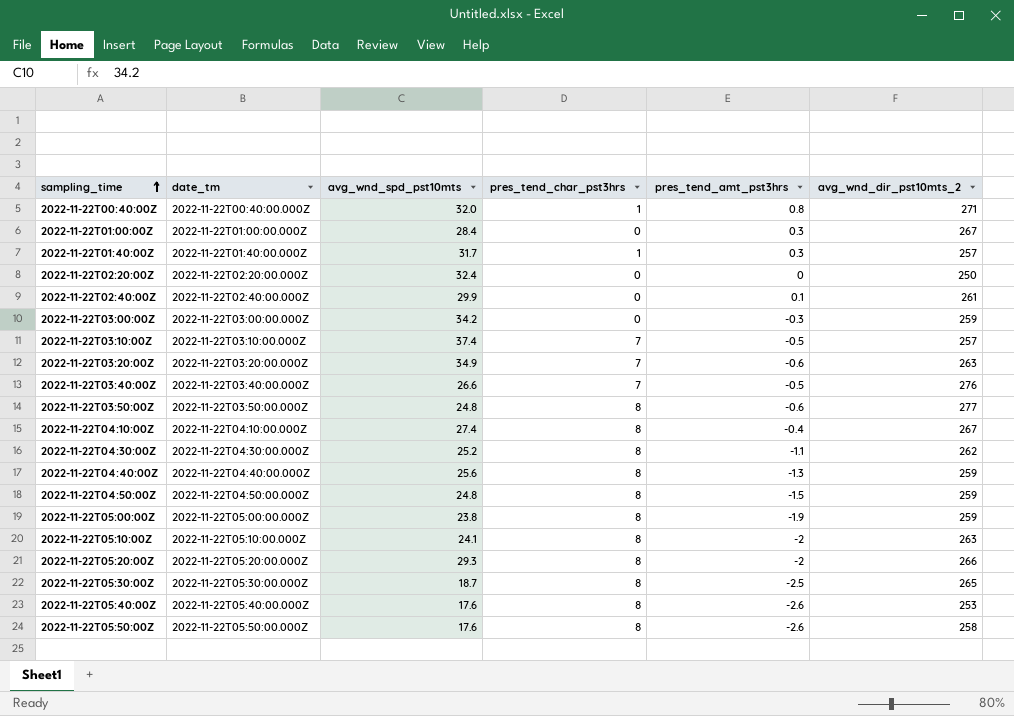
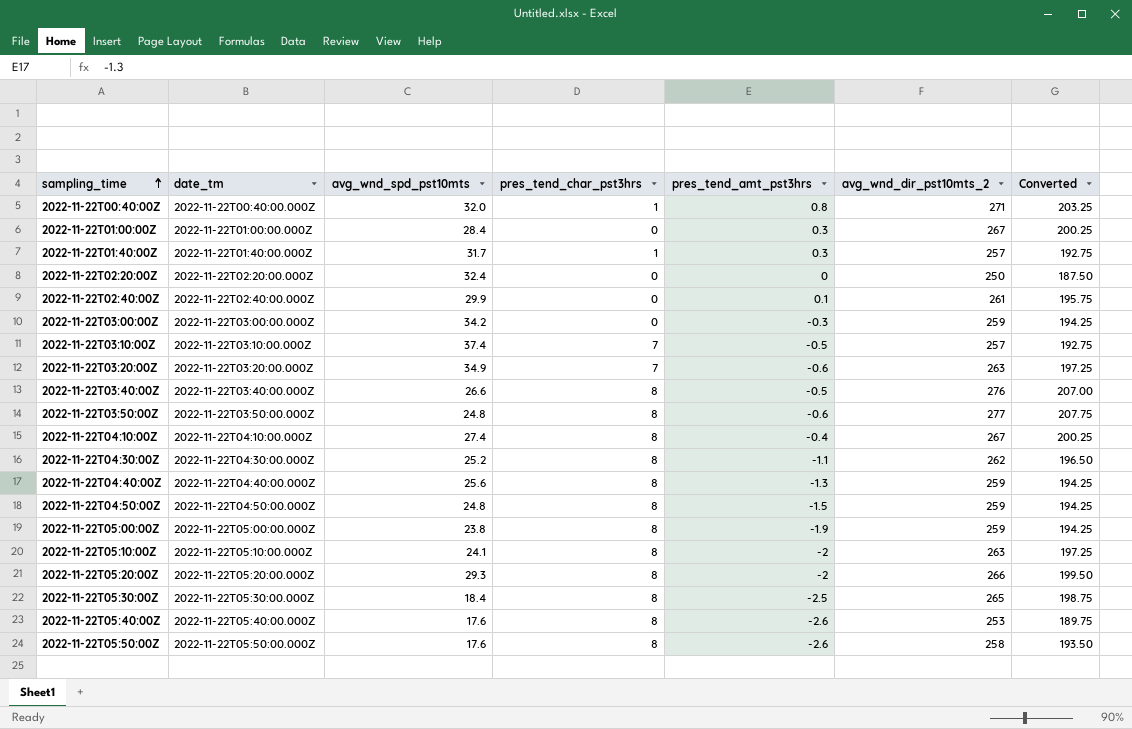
column Converted | formula: none -> [avg_wnd_dir_pst10mts_2] * 0.75
2022-11-22T03:40:00Z | pres_tend_char_pst3hrs: 7 -> 8
2022-11-22T05:30:00Z | avg_wnd_spd_pst10mts: 18.7 -> 18.4

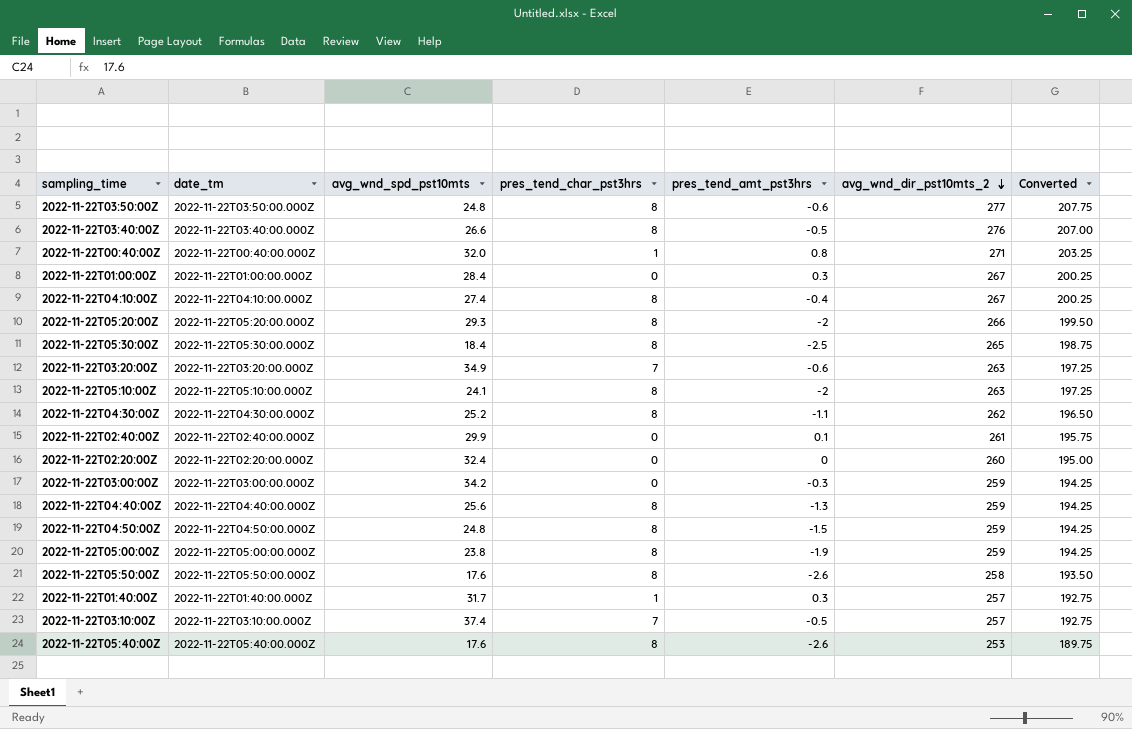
row order: sampling_time ascending -> avg_wnd_dir_pst10mts_2 descending
2022-11-22T02:20:00Z | avg_wnd_dir_pst10mts_2: 250 -> 260
2022-11-22T02:20:00Z | Converted: 187.50 -> 195.00

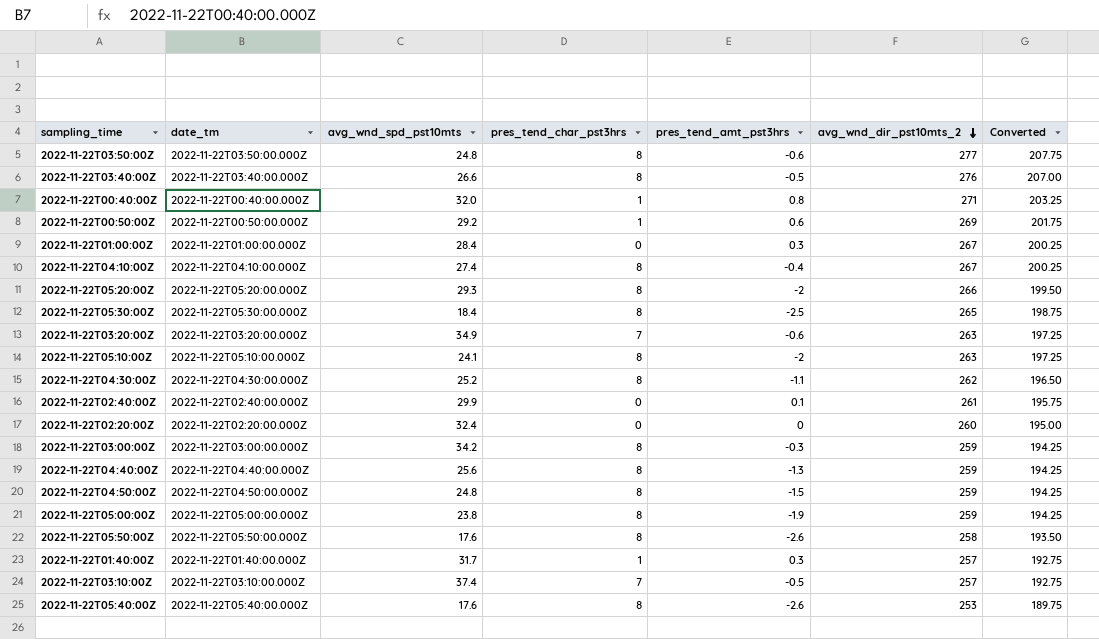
row 2022-11-22T00:50:00Z: none -> 2022-11-22T00:50:00.000Z | 29.2 | 1 | 0.6 | 269 | 201.75
2022-11-22T03:00:00Z | pres_tend_char_pst3hrs: 0 -> 8

